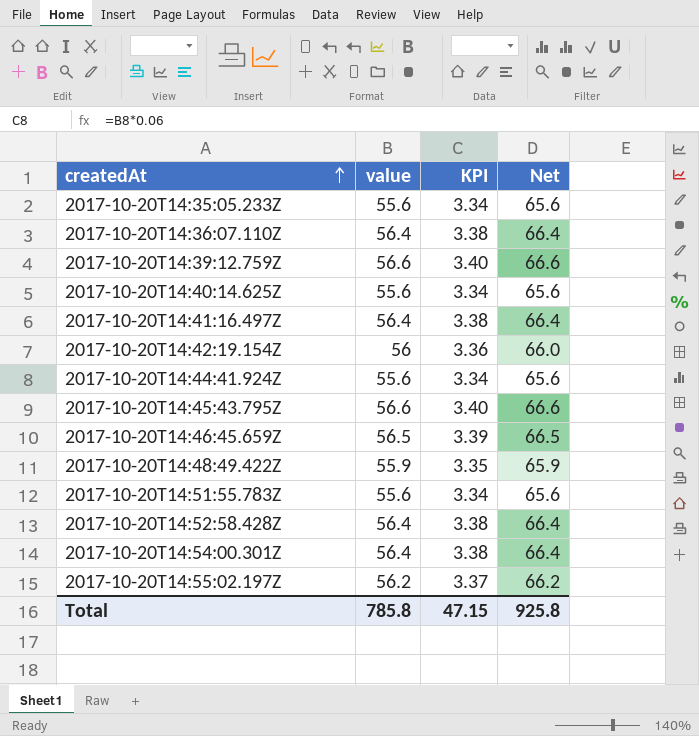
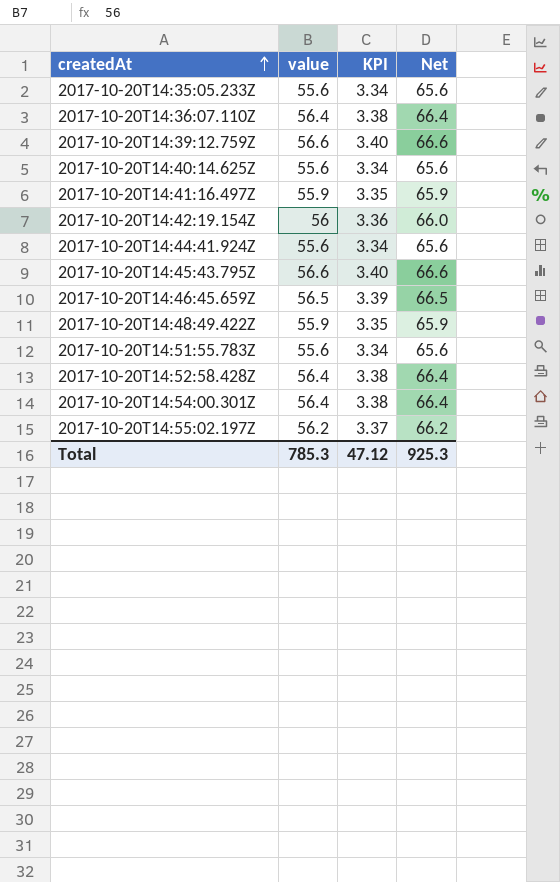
2017-10-20T14:41:16.497Z | value: 56.4 -> 55.9
2017-10-20T14:41:16.497Z | KPI: 3.38 -> 3.35
2017-10-20T14:41:16.497Z | Net: 66.4 -> 65.9
Total | value: 785.8 -> 785.3
Total | KPI: 47.15 -> 47.12
Total | Net: 925.8 -> 925.3

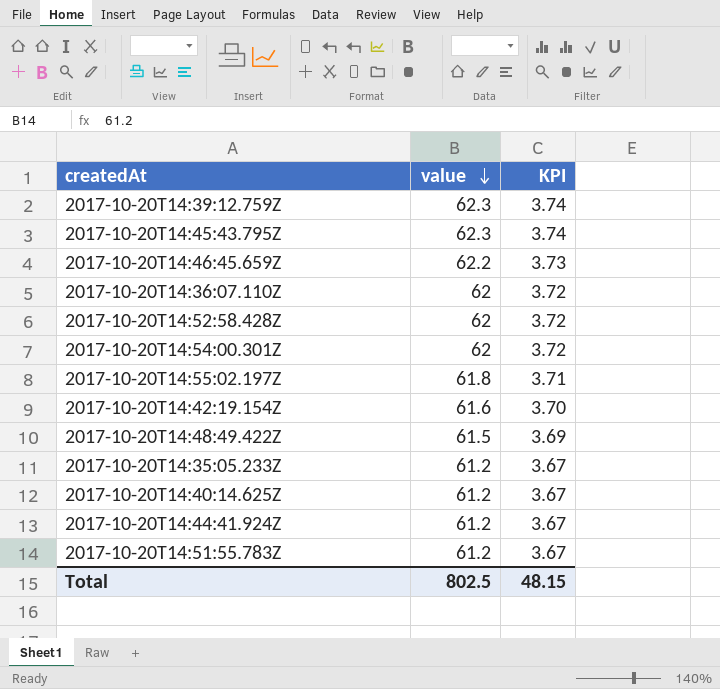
row order: createdAt ascending -> value descending
column Net | formula: [value] + 10 -> none
row 2017-10-20T14:41:16.497Z: 55.9 | 3.35 | 65.9 -> none
2017-10-20T14:39:12.759Z | value: 56.6 -> 62.3
2017-10-20T14:39:12.759Z | KPI: 3.40 -> 3.74
2017-10-20T14:45:43.795Z | value: 56.6 -> 62.3
2017-10-20T14:45:43.795Z | KPI: 3.40 -> 3.74
2017-10-20T14:46:45.659Z | value: 56.5 -> 62.2
2017-10-20T14:46:45.659Z | KPI: 3.39 -> 3.73
2017-10-20T14:36:07.110Z | value: 56.4 -> 62
2017-10-20T14:36:07.110Z | KPI: 3.38 -> 3.72
2017-10-20T14:52:58.428Z | value: 56.4 -> 62
2017-10-20T14:52:58.428Z | KPI: 3.38 -> 3.72
2017-10-20T14:54:00.301Z | value: 56.4 -> 62
2017-10-20T14:54:00.301Z | KPI: 3.38 -> 3.72
2017-10-20T14:55:02.197Z | value: 56.2 -> 61.8
2017-10-20T14:55:02.197Z | KPI: 3.37 -> 3.71
2017-10-20T14:42:19.154Z | value: 56 -> 61.6
2017-10-20T14:42:19.154Z | KPI: 3.36 -> 3.70
2017-10-20T14:48:49.422Z | value: 55.9 -> 61.5
2017-10-20T14:48:49.422Z | KPI: 3.35 -> 3.69
2017-10-20T14:35:05.233Z | value: 55.6 -> 61.2
2017-10-20T14:35:05.233Z | KPI: 3.34 -> 3.67
2017-10-20T14:40:14.625Z | value: 55.6 -> 61.2
2017-10-20T14:40:14.625Z | KPI: 3.34 -> 3.67
2017-10-20T14:44:41.924Z | value: 55.6 -> 61.2
2017-10-20T14:44:41.924Z | KPI: 3.34 -> 3.67
2017-10-20T14:51:55.783Z | value: 55.6 -> 61.2
2017-10-20T14:51:55.783Z | KPI: 3.34 -> 3.67
Total | value: 785.3 -> 802.5
Total | KPI: 47.12 -> 48.15

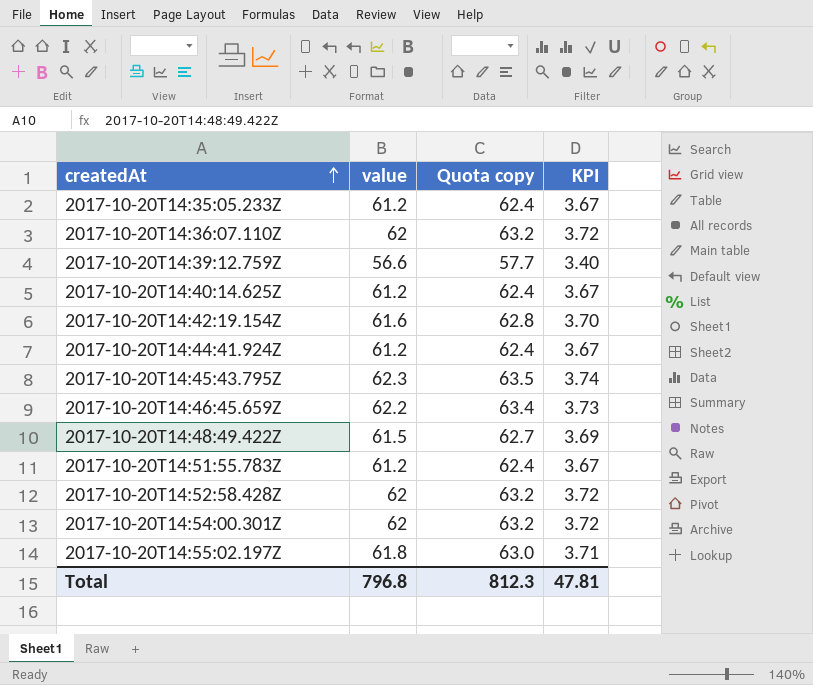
row order: value descending -> createdAt ascending
column Quota copy | formula: none -> [value] * 1.02
2017-10-20T14:39:12.759Z | value: 62.3 -> 56.6
2017-10-20T14:39:12.759Z | KPI: 3.74 -> 3.40
Total | value: 802.5 -> 796.8
Total | KPI: 48.15 -> 47.81

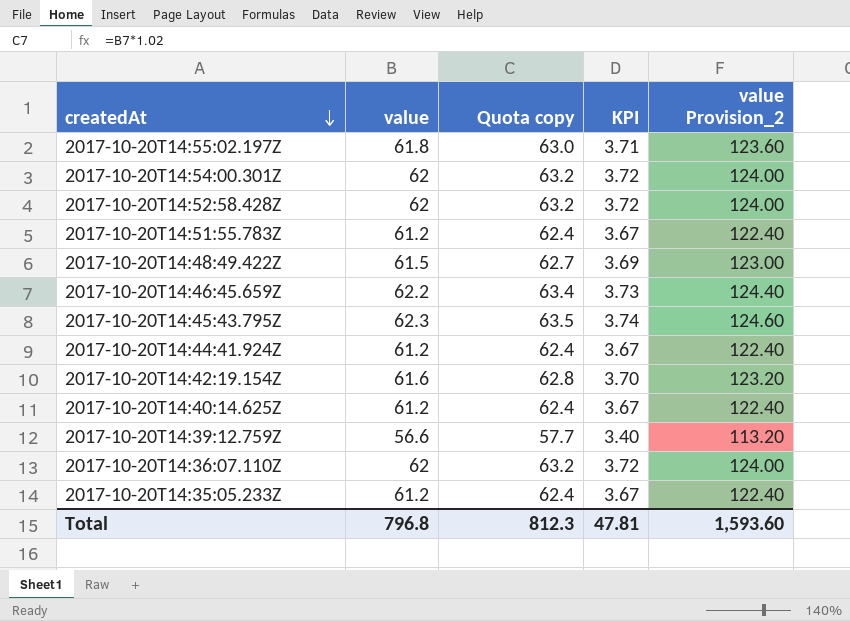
row order: createdAt ascending -> createdAt descending
column value Provision_2 | formula: none -> [value] * 2

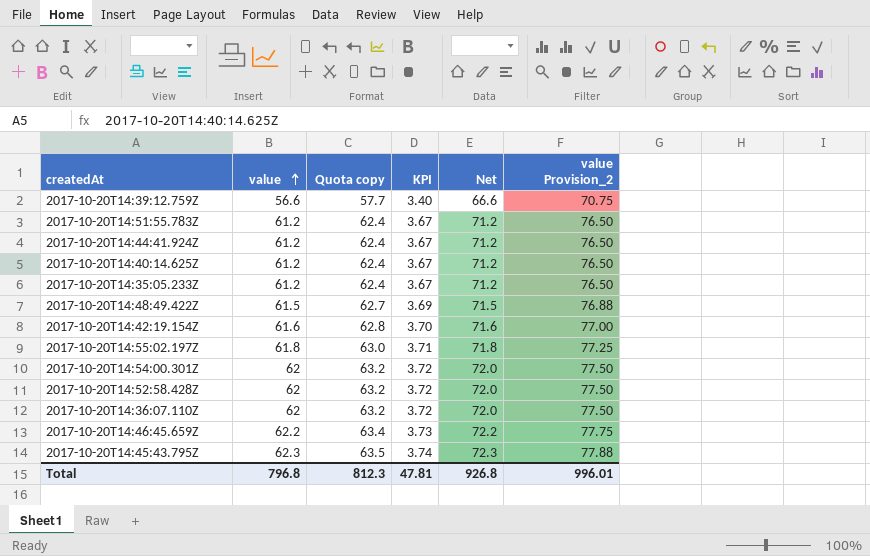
row order: createdAt descending -> value ascending
column Net | formula: none -> [value] + 10
column value Provision_2 | formula: [value] * 2 -> [value] * 1.25
Total | value Provision_2: 1,593.60 -> 996.01

